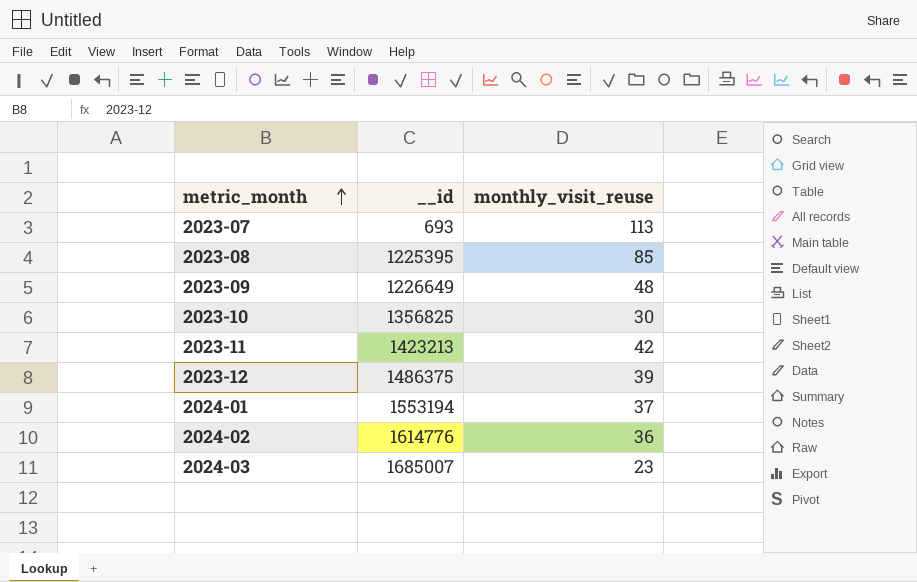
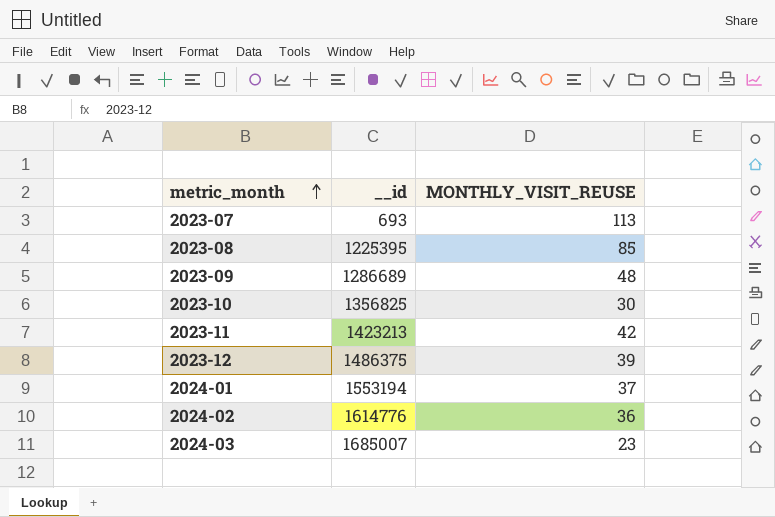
column name: monthly_visit_reuse -> MONTHLY_VISIT_REUSE
2023-09 | __id: 1226649 -> 1286689

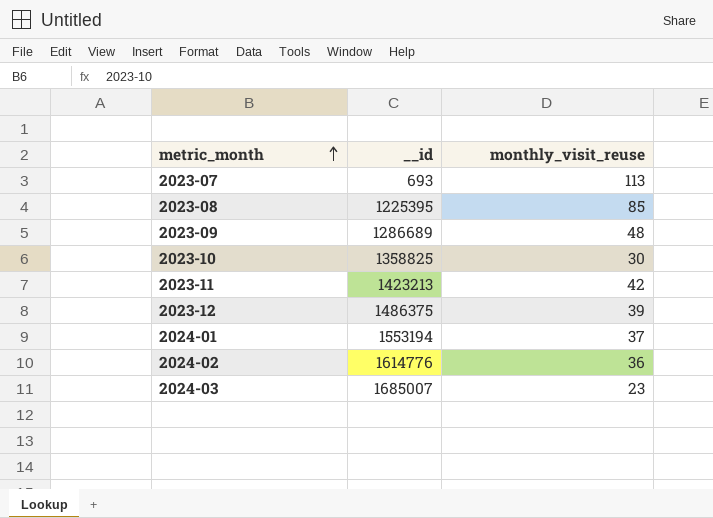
column name: MONTHLY_VISIT_REUSE -> monthly_visit_reuse
2023-10 | __id: 1356825 -> 1358825

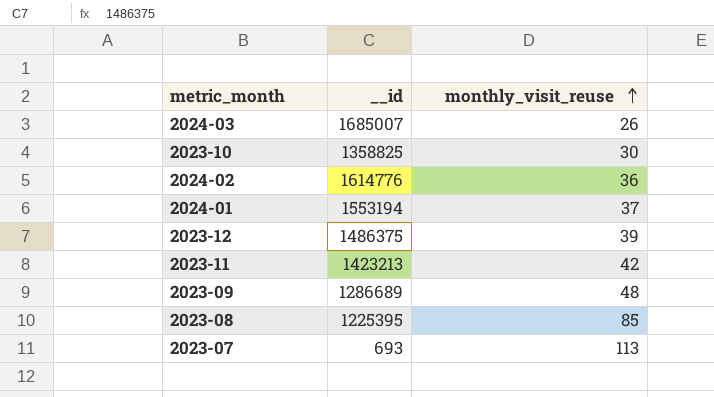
row order: metric_month ascending -> monthly_visit_reuse ascending
2024-03 | monthly_visit_reuse: 23 -> 26

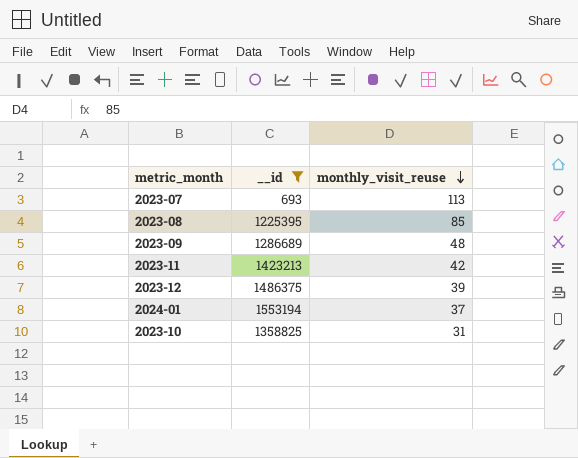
filter: none -> __id <= 1553194
row order: monthly_visit_reuse ascending -> monthly_visit_reuse descending
2023-10 | monthly_visit_reuse: 30 -> 31

